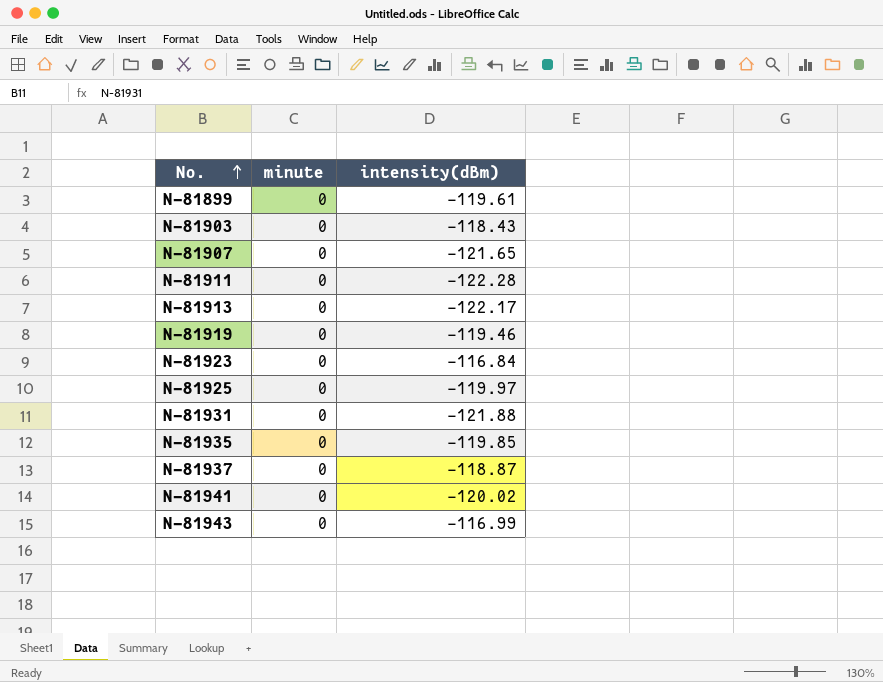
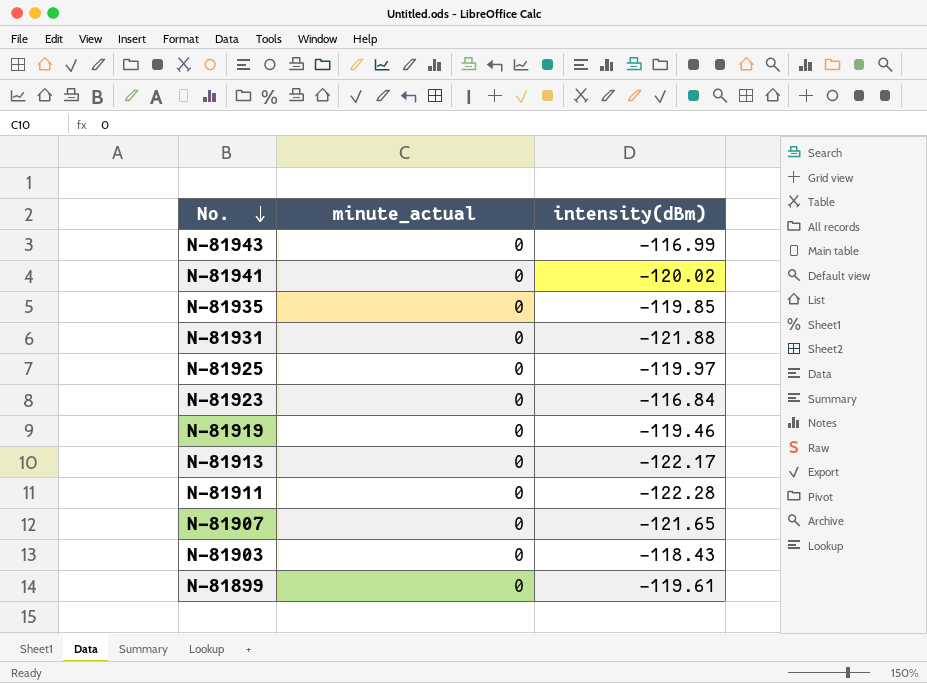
row order: No. ascending -> No. descending
column name: minute -> minute_actual
row N-81937: 0 | -118.87 -> none

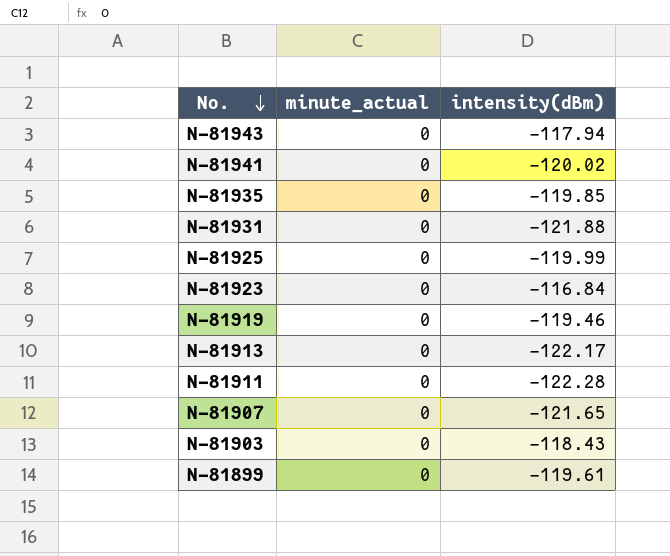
N-81943 | intensity(dBm): -116.99 -> -117.94
N-81925 | intensity(dBm): -119.97 -> -119.99

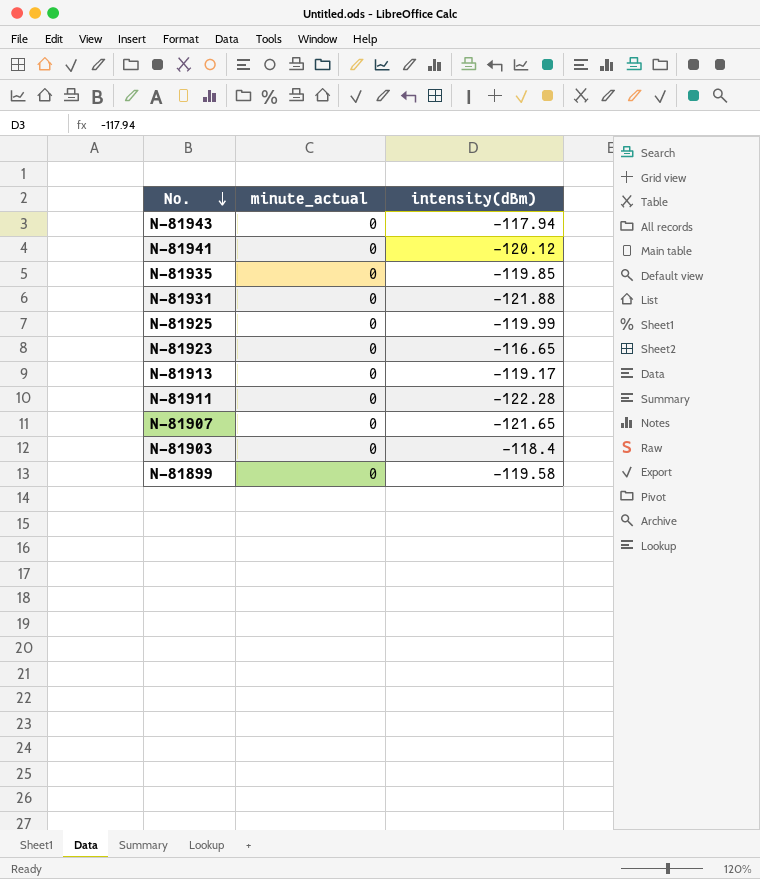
row N-81919: 0 | -119.46 -> none
N-81941 | intensity(dBm): -120.02 -> -120.12
N-81923 | intensity(dBm): -116.84 -> -116.65
N-81913 | intensity(dBm): -122.17 -> -119.17
N-81903 | intensity(dBm): -118.43 -> -118.4
N-81899 | intensity(dBm): -119.61 -> -119.58

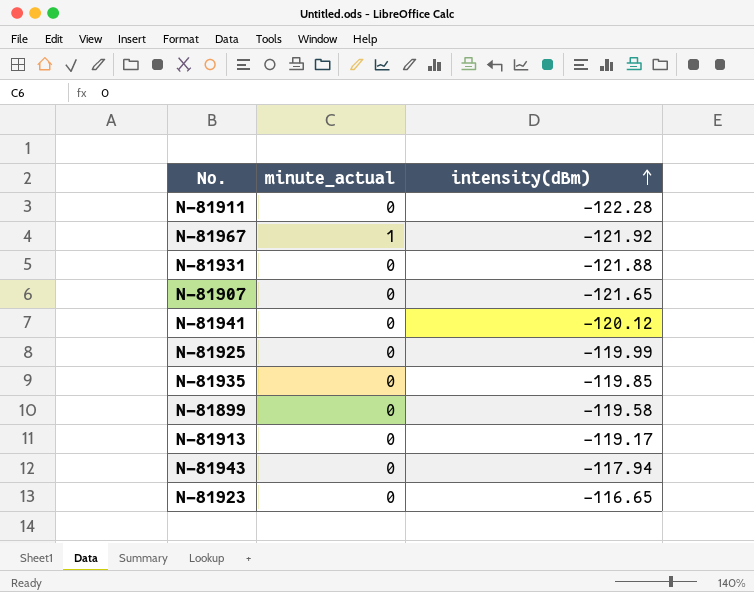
row order: No. descending -> intensity(dBm) ascending
row N-81903: 0 | -118.4 -> none
row N-81967: none -> 1 | -121.92

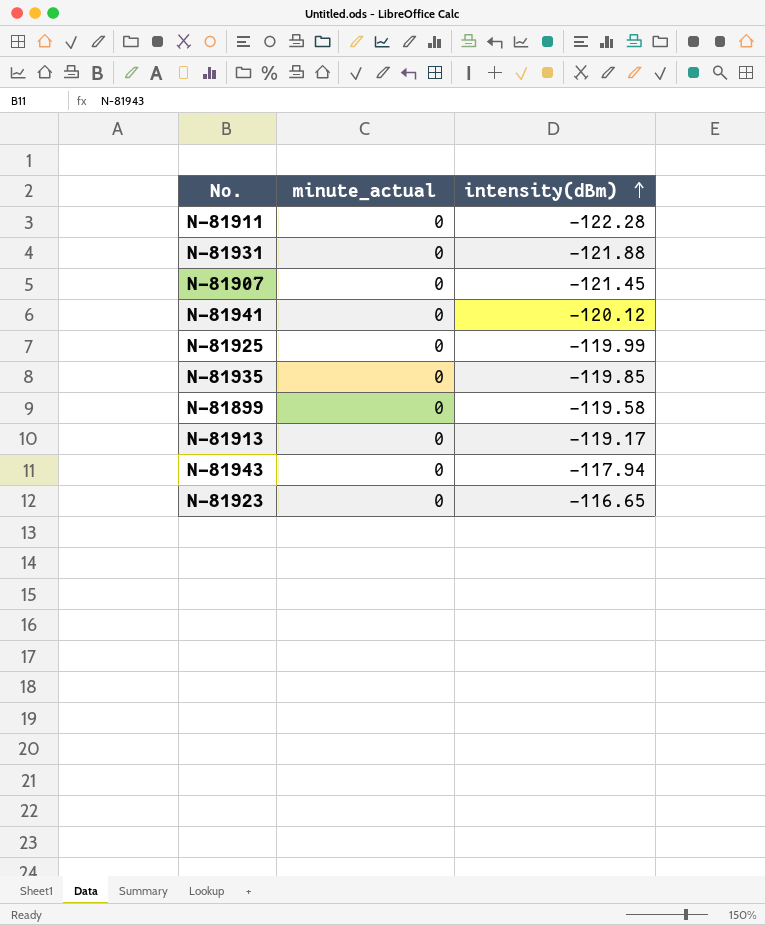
row N-81967: 1 | -121.92 -> none
N-81907 | intensity(dBm): -121.65 -> -121.45

